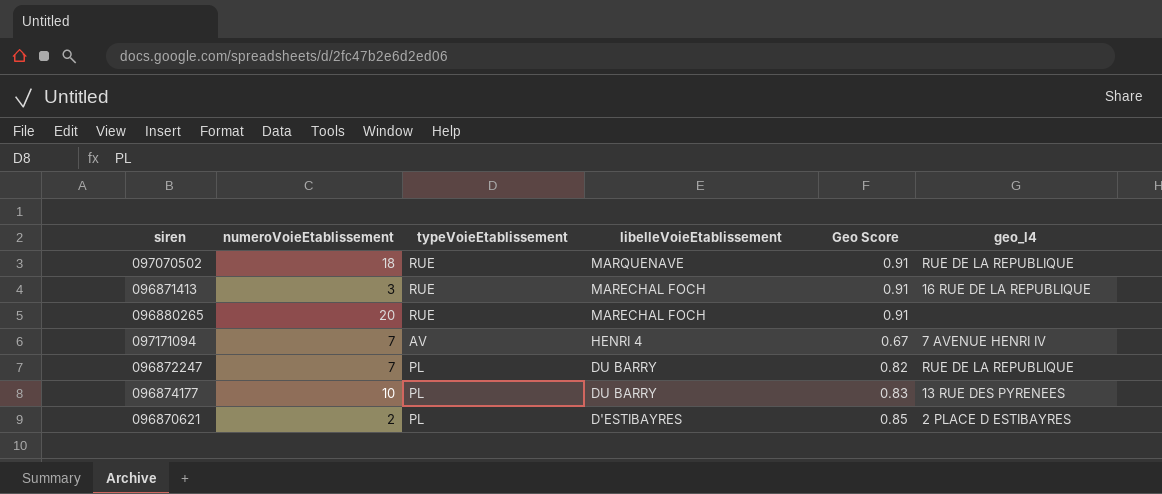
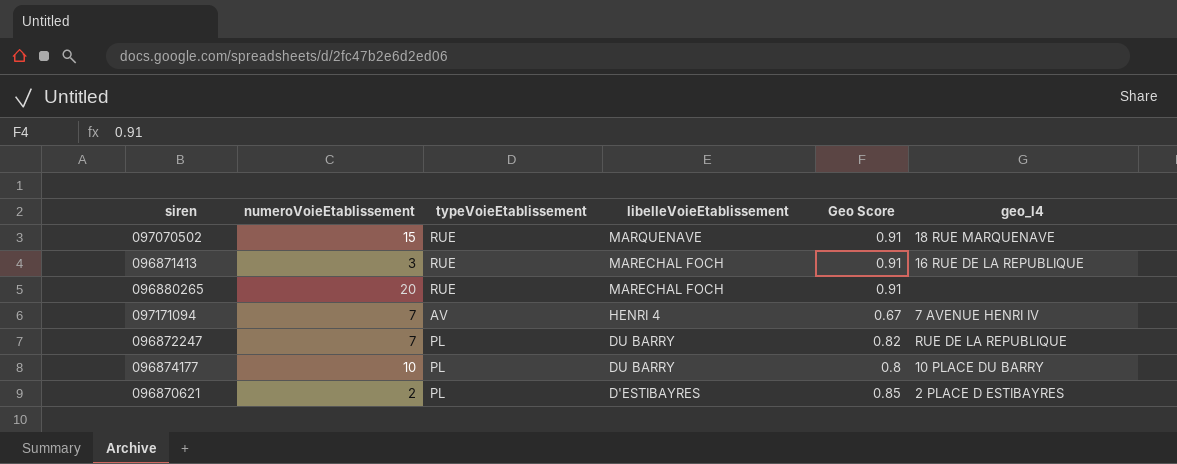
097070502 | numeroVoieEtablissement: 18 -> 15
097070502 | geo_l4: RUE DE LA REPUBLIQUE -> 18 RUE MARQUENAVE
096874177 | Geo Score: 0.83 -> 0.8
096874177 | geo_l4: 13 RUE DES PYRENEES -> 10 PLACE DU BARRY

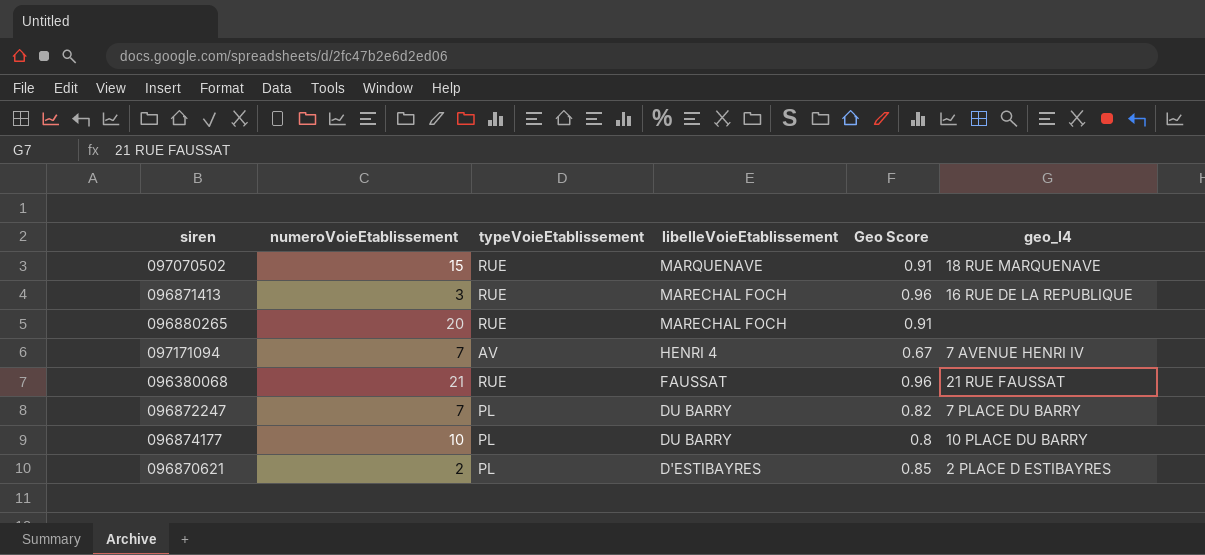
096871413 | Geo Score: 0.91 -> 0.96
row 096380068: none -> 21 | RUE | FAUSSAT | 0.96 | 21 RUE FAUSSAT
096872247 | geo_l4: RUE DE LA REPUBLIQUE -> 7 PLACE DU BARRY

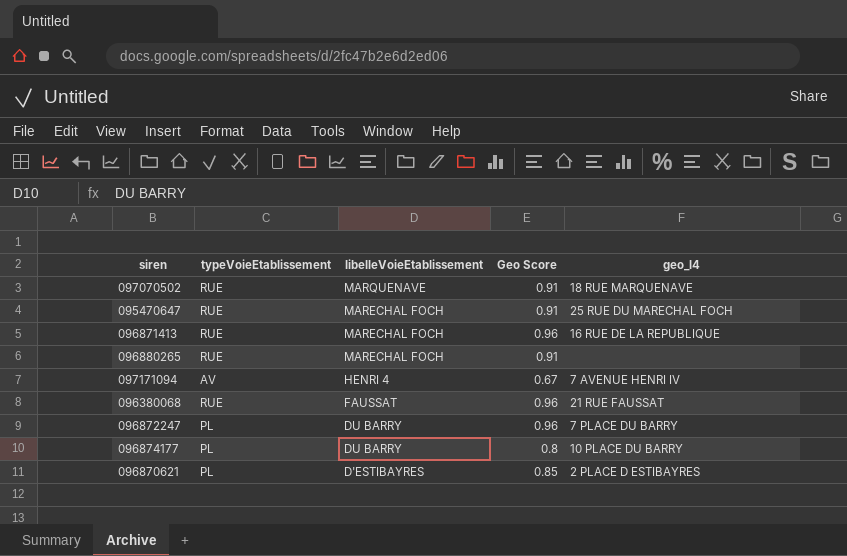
column numeroVoieEtablissement | position: 2 -> none
row 095470647: none -> RUE | MARECHAL FOCH | 0.91 | 25 RUE DU MARECHAL FOCH
096872247 | Geo Score: 0.82 -> 0.96

